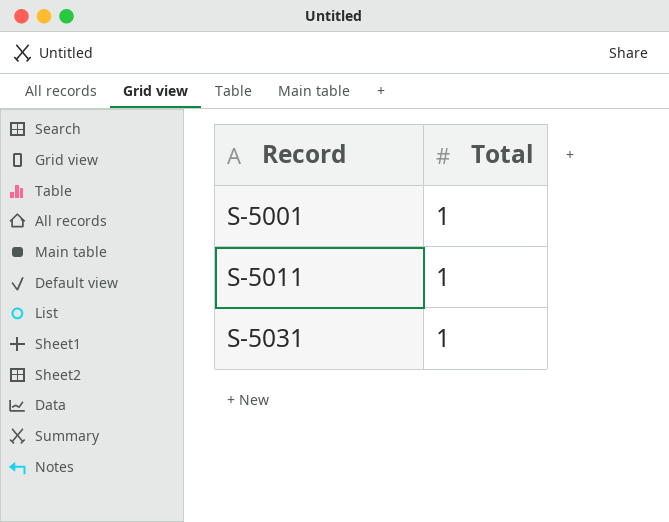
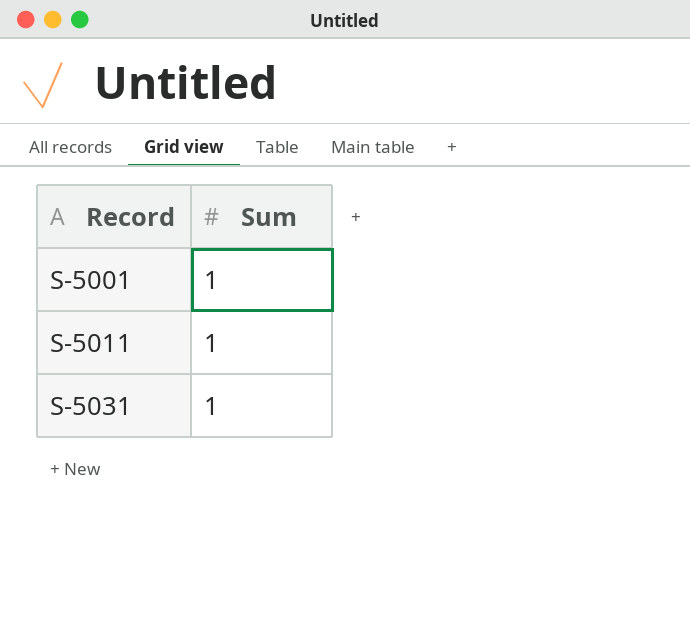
column name: Total -> Sum

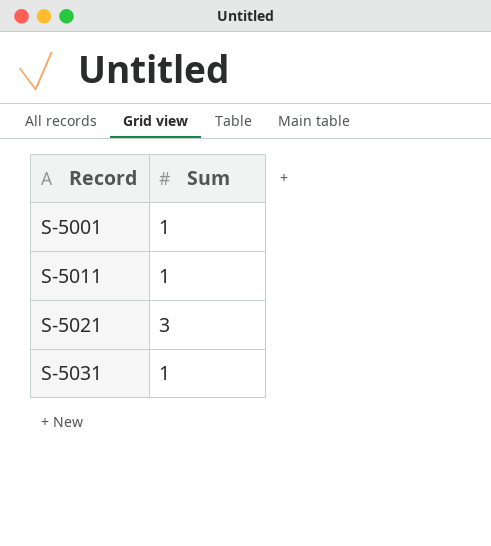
row S-5021: none -> 3

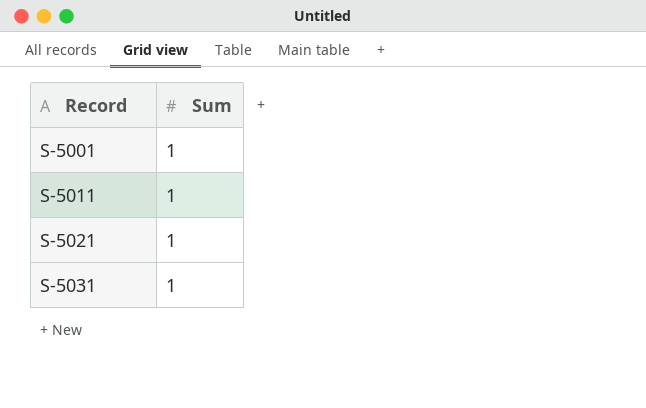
S-5021 | Sum: 3 -> 1

